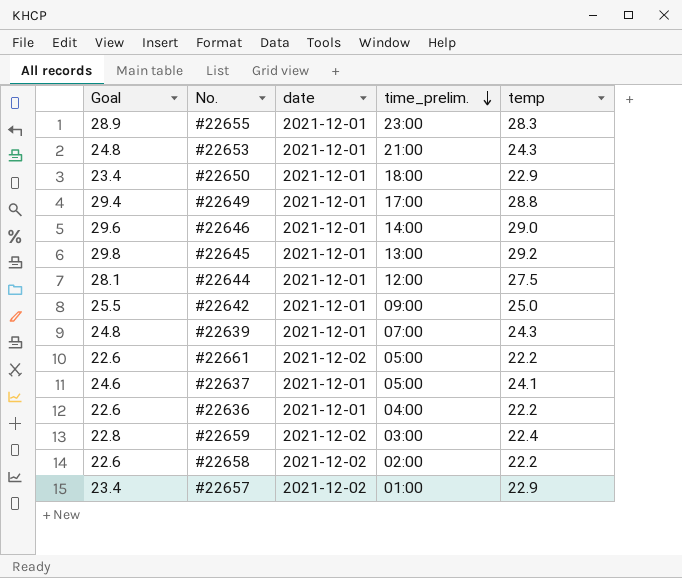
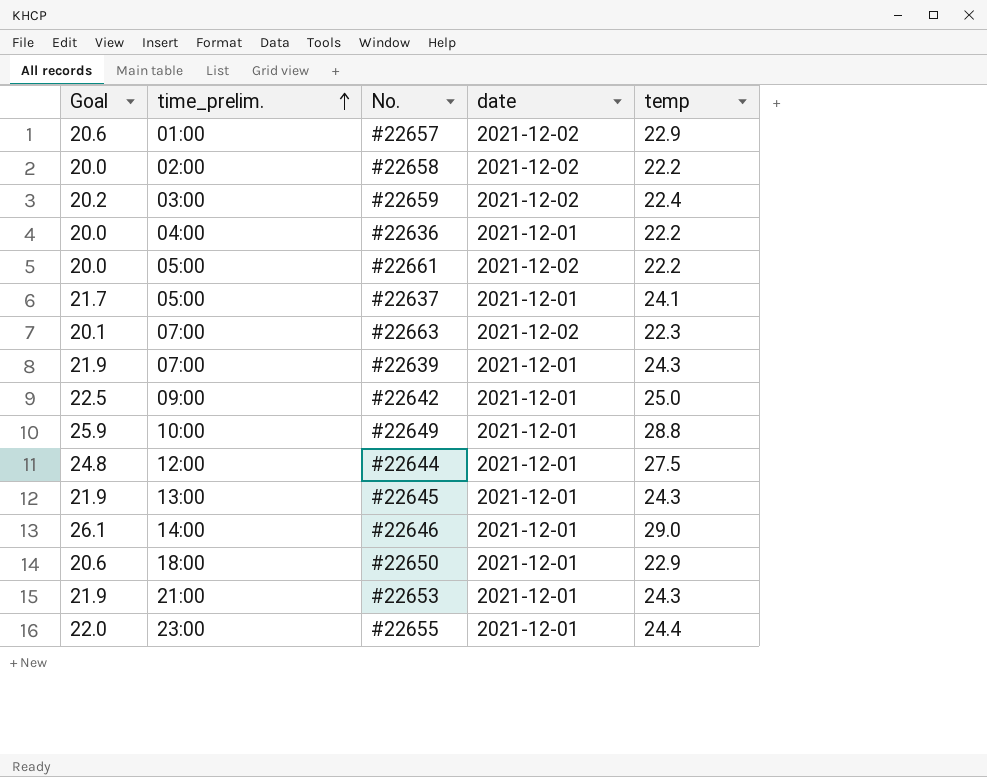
row order: time_prelim. descending -> time_prelim. ascending
column Goal | formula: [temp] * 1.02 -> [temp] * 0.9
column time_prelim. | position: 4 -> 2
row #22663: none -> 20.1 | 07:00 | 2021-12-02 | 22.3
#22649 | time_prelim.: 17:00 -> 10:00
#22645 | temp: 29.2 -> 24.3
#22655 | temp: 28.3 -> 24.4

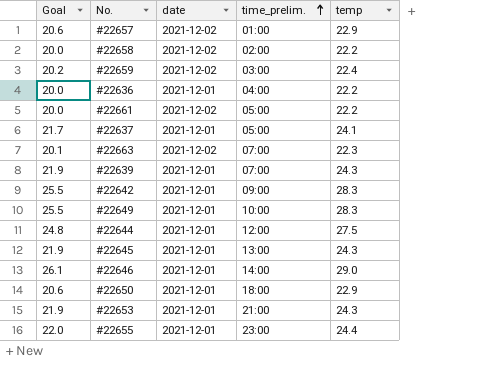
column time_prelim. | position: 2 -> 4
#22642 | Goal: 22.5 -> 25.5
#22642 | temp: 25.0 -> 28.3
#22649 | Goal: 25.9 -> 25.5
#22649 | temp: 28.8 -> 28.3

